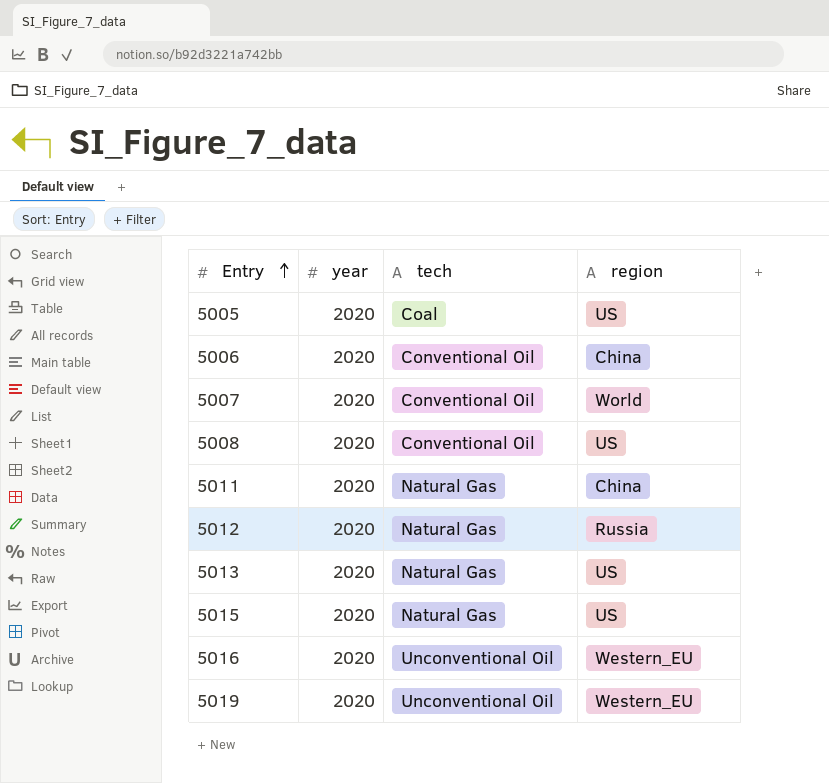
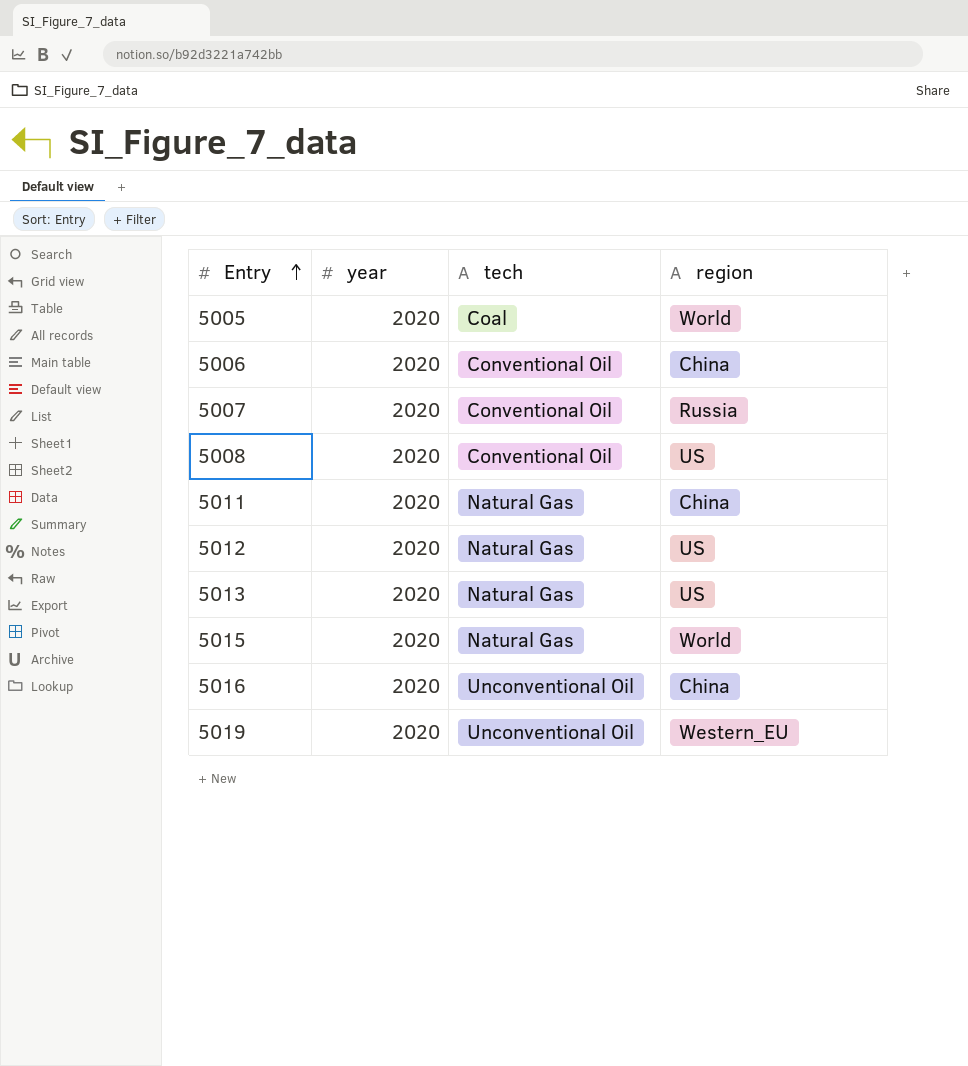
5005 | region: US -> World
5007 | region: World -> Russia
5012 | region: Russia -> US
5015 | region: US -> World
5016 | region: Western_EU -> China

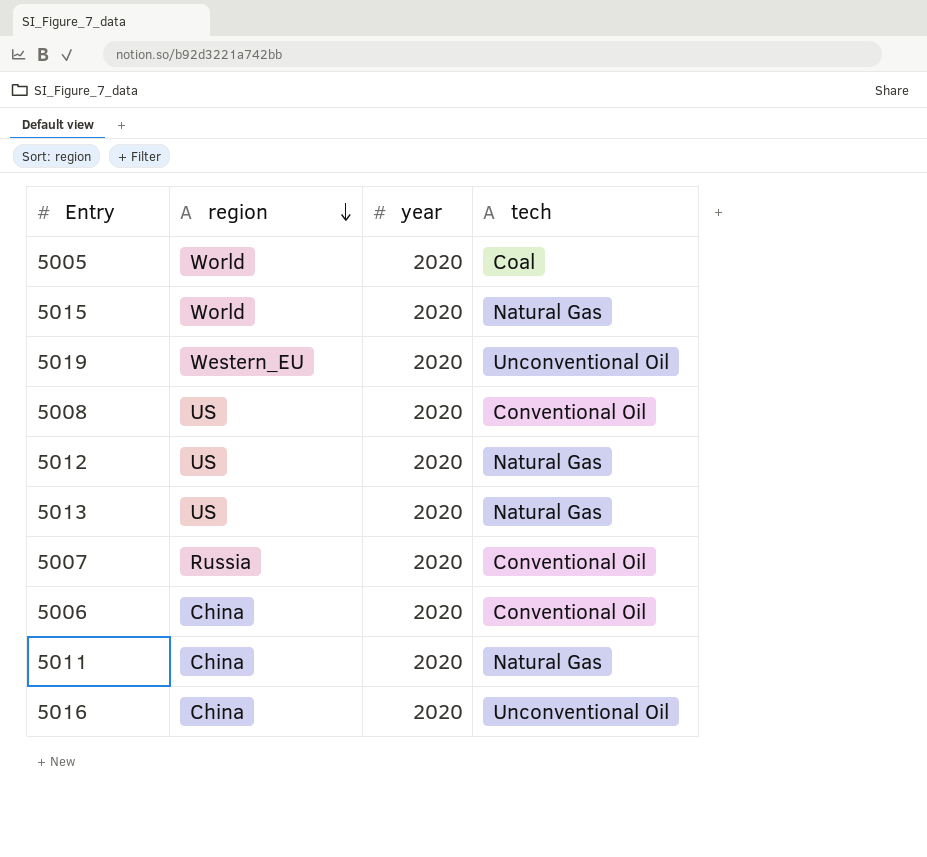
row order: Entry ascending -> region descending
column region | position: 4 -> 2

